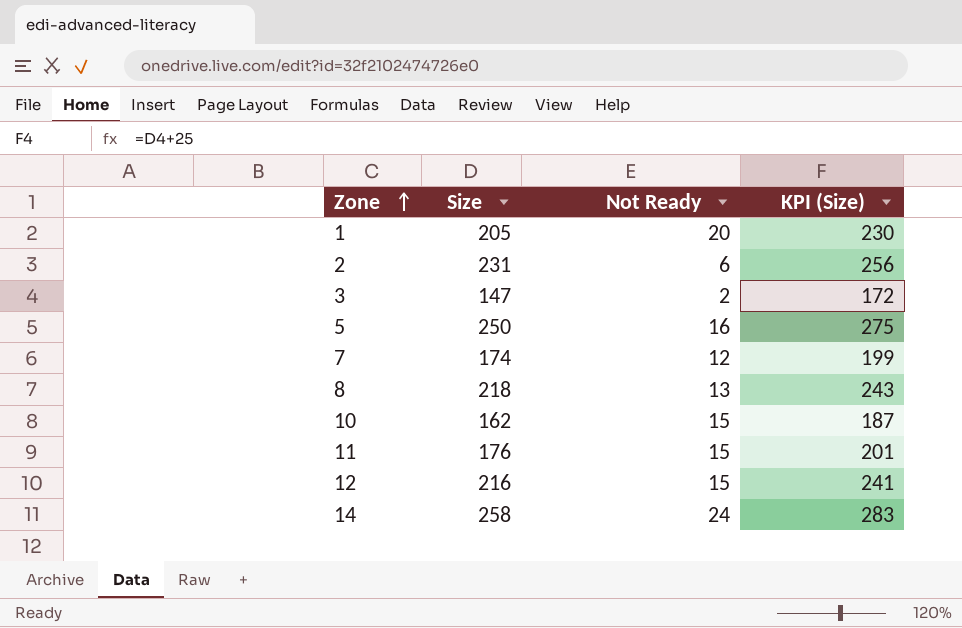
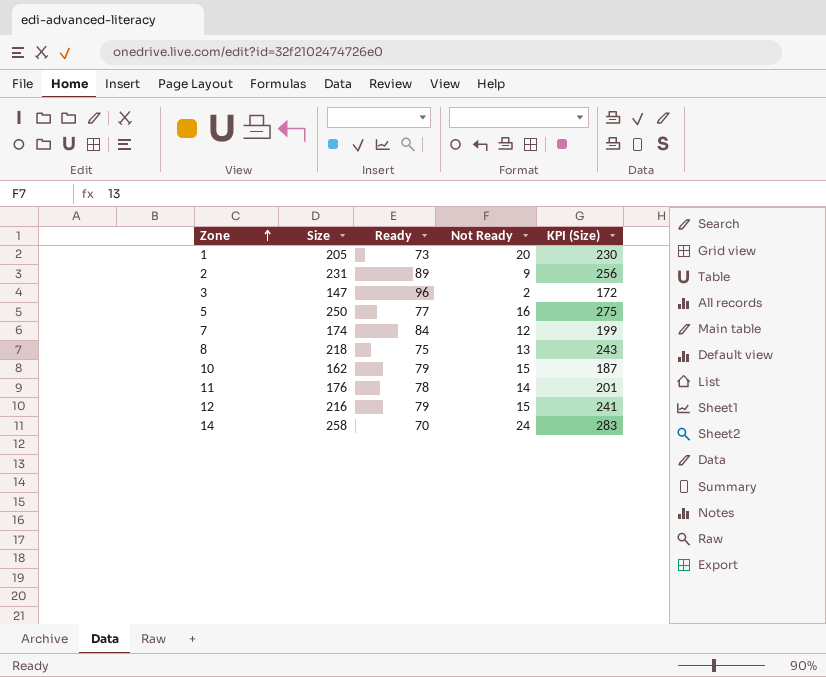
column Ready | position: none -> 3
2 | Not Ready: 6 -> 9
11 | Not Ready: 15 -> 14

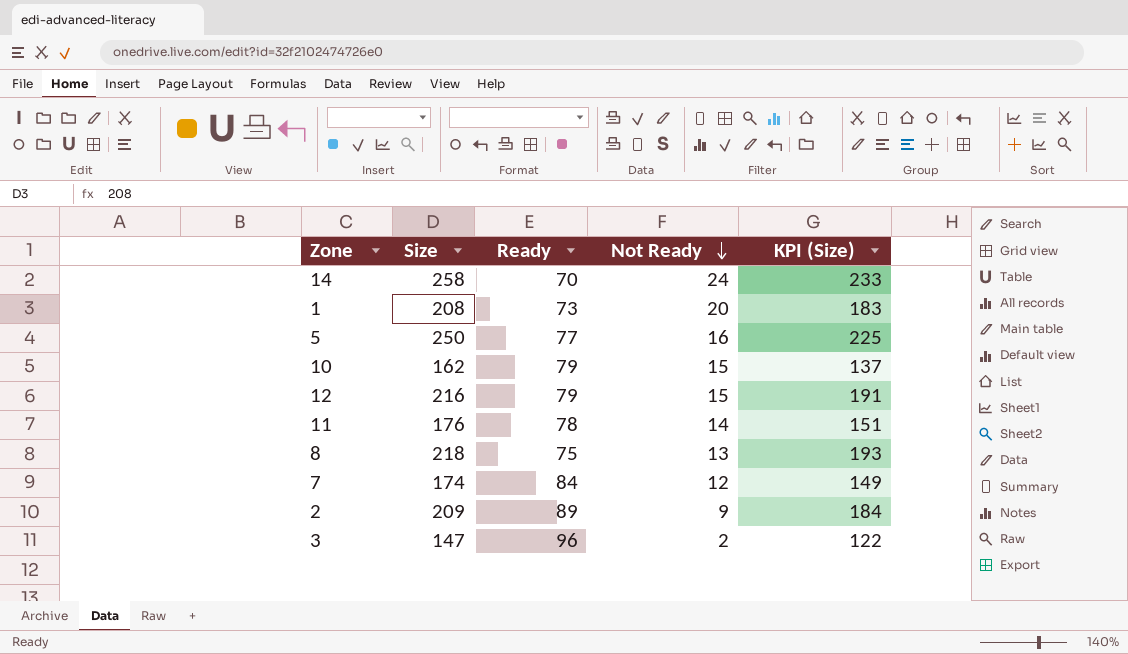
row order: Zone ascending -> Not Ready descending
column KPI (Size) | formula: [Size] + 25 -> [Size] - 25
1 | Size: 205 -> 208
2 | Size: 231 -> 209

